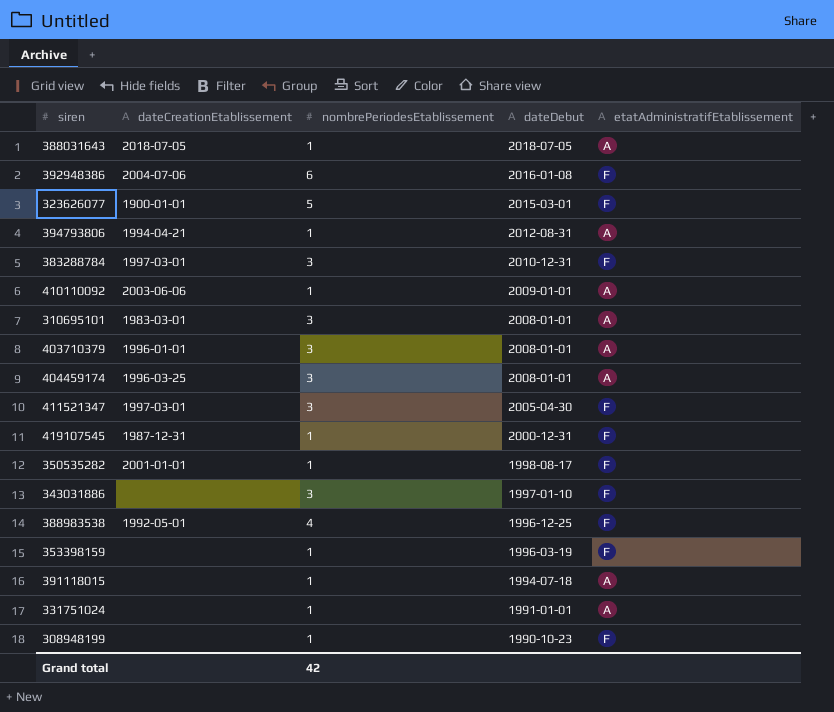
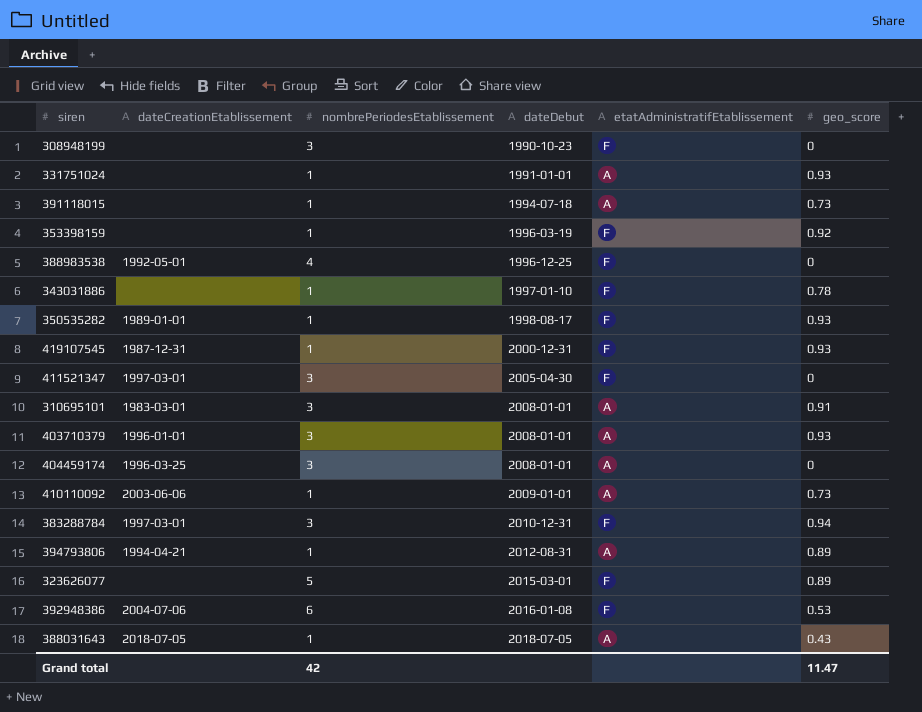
row order: dateDebut descending -> dateDebut ascending
column geo_score | position: none -> 6
308948199 | nombrePeriodesEtablissement: 1 -> 3
343031886 | nombrePeriodesEtablissement: 3 -> 1
350535282 | dateCreationEtablissement: 2001-01-01 -> 1989-01-01
323626077 | dateCreationEtablissement: 1900-01-01 -> none

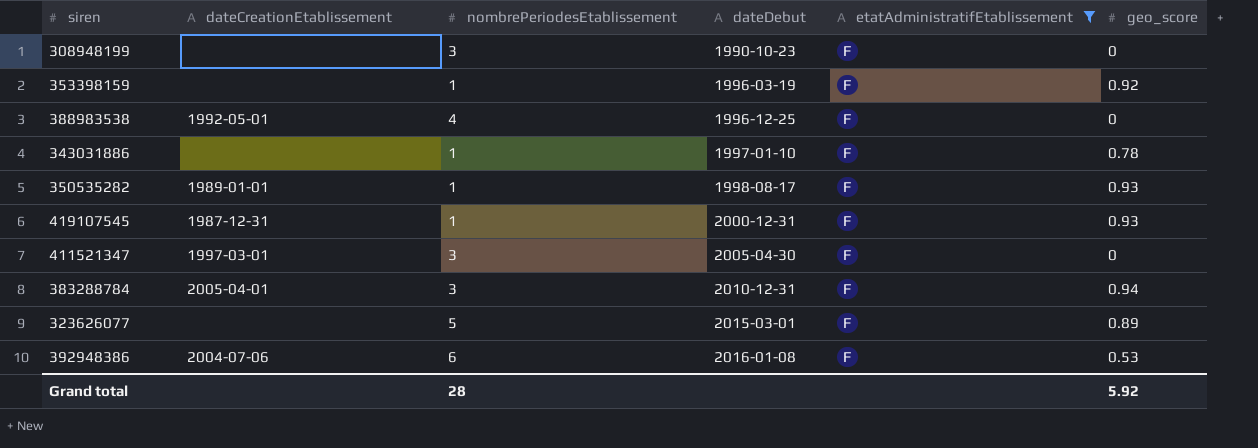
filter: none -> etatAdministratifEtablissement = F
383288784 | dateCreationEtablissement: 1997-03-01 -> 2005-04-01
Grand total | nombrePeriodesEtablissement: 42 -> 28
Grand total | geo_score: 11.47 -> 5.92

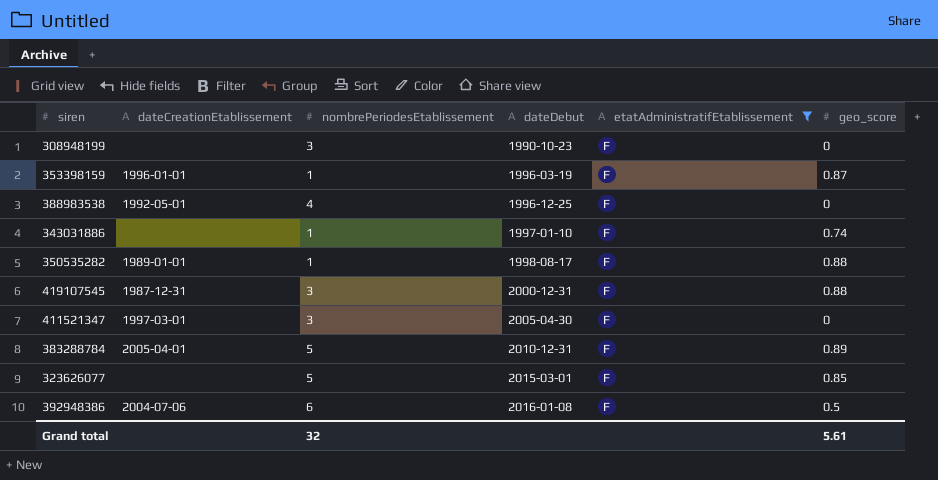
353398159 | dateCreationEtablissement: none -> 1996-01-01
353398159 | geo_score: 0.92 -> 0.87
343031886 | geo_score: 0.78 -> 0.74
350535282 | geo_score: 0.93 -> 0.88
419107545 | nombrePeriodesEtablissement: 1 -> 3
419107545 | geo_score: 0.93 -> 0.88
383288784 | nombrePeriodesEtablissement: 3 -> 5
383288784 | geo_score: 0.94 -> 0.89
323626077 | geo_score: 0.89 -> 0.85
392948386 | geo_score: 0.53 -> 0.5
Grand total | nombrePeriodesEtablissement: 28 -> 32
Grand total | geo_score: 5.92 -> 5.61

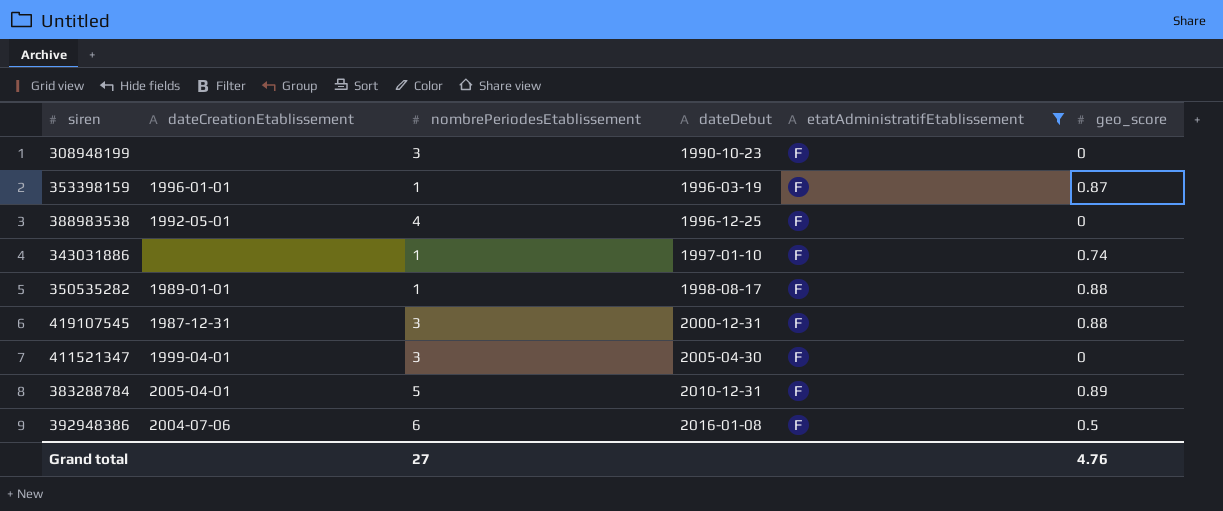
row 323626077: none | 5 | 2015-03-01 | F | 0.85 -> none
411521347 | dateCreationEtablissement: 1997-03-01 -> 1999-04-01
Grand total | nombrePeriodesEtablissement: 32 -> 27
Grand total | geo_score: 5.61 -> 4.76

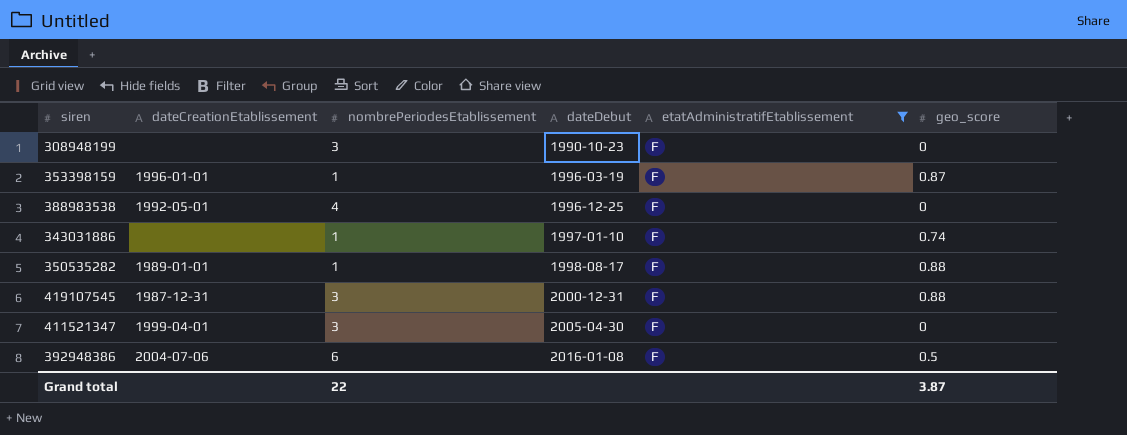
row 383288784: 2005-04-01 | 5 | 2010-12-31 | F | 0.89 -> none
Grand total | nombrePeriodesEtablissement: 27 -> 22
Grand total | geo_score: 4.76 -> 3.87

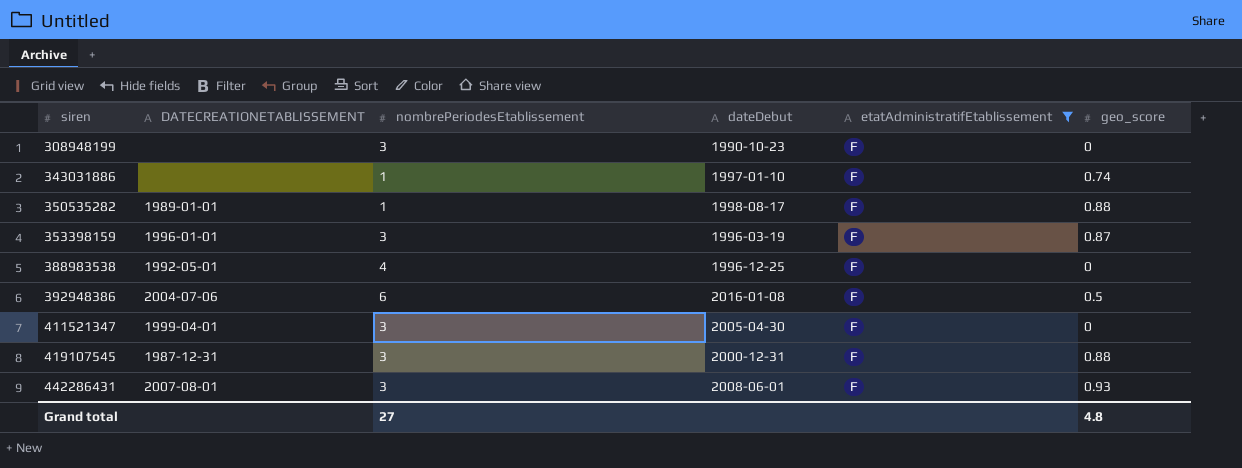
row order: dateDebut ascending -> siren ascending
column name: dateCreationEtablissement -> DATECREATIONETABLISSEMENT
353398159 | nombrePeriodesEtablissement: 1 -> 3
row 442286431: none -> 2007-08-01 | 3 | 2008-06-01 | F | 0.93
Grand total | nombrePeriodesEtablissement: 22 -> 27
Grand total | geo_score: 3.87 -> 4.8

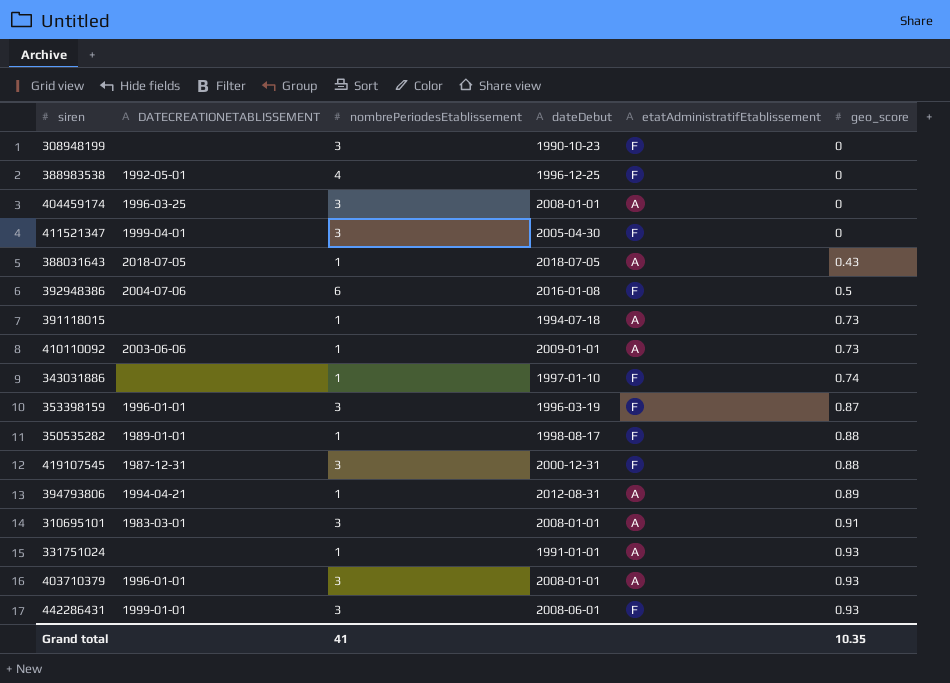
filter: etatAdministratifEtablissement = F -> none
row order: siren ascending -> geo_score ascending
442286431 | DATECREATIONETABLISSEMENT: 2007-08-01 -> 1999-01-01
Grand total | nombrePeriodesEtablissement: 27 -> 41
Grand total | geo_score: 4.8 -> 10.35

